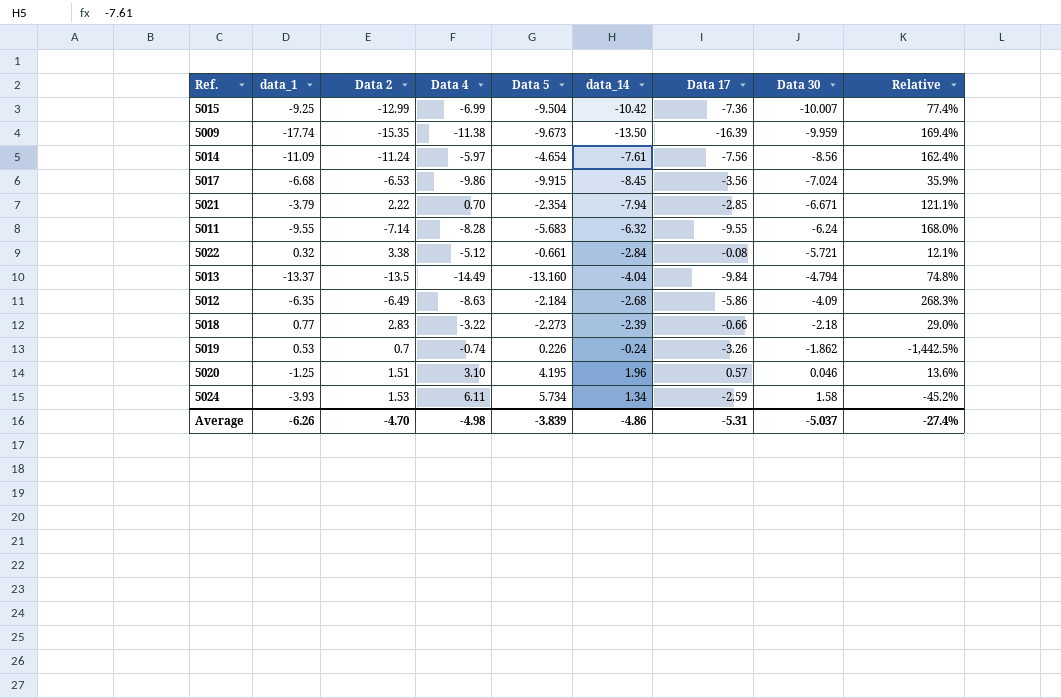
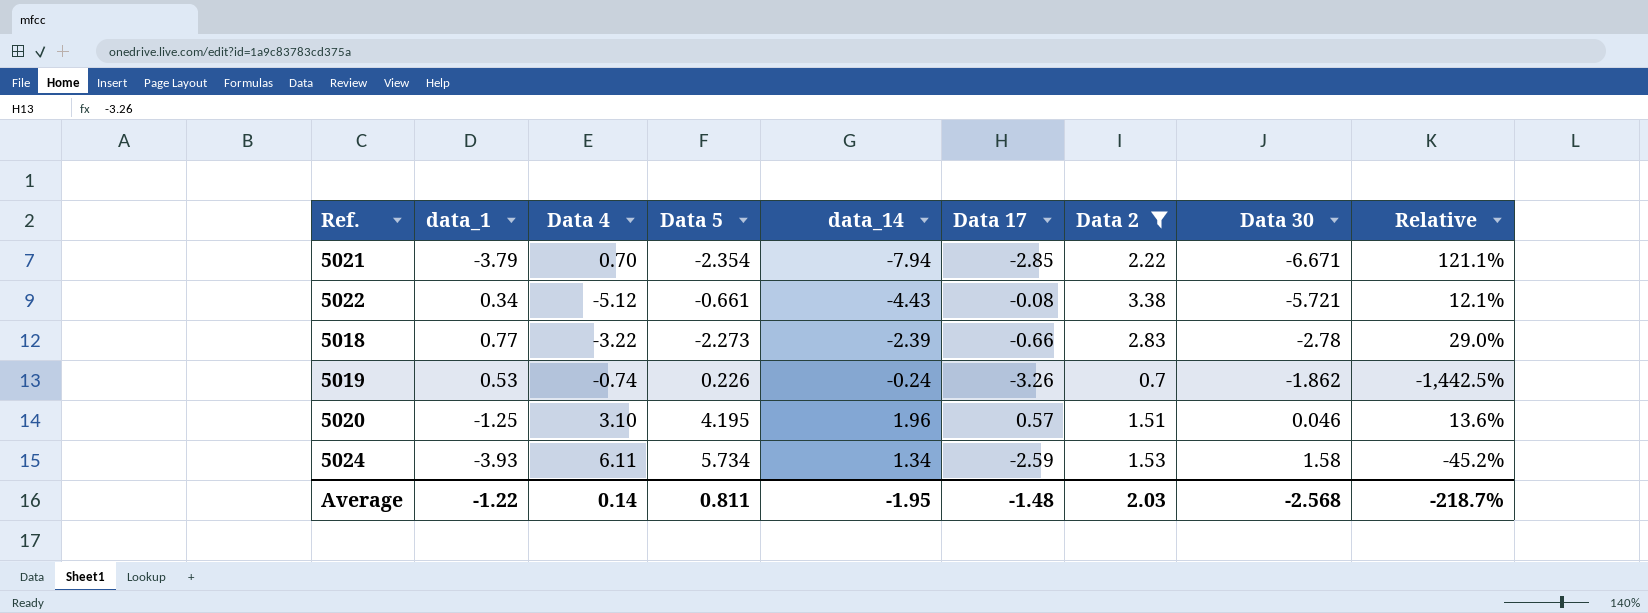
filter: none -> Data 2 >= 0.7
column Data 2 | position: 3 -> 7
5022 | data_1: 0.32 -> 0.34
5022 | data_14: -2.84 -> -4.43
5018 | Data 30: -2.18 -> -2.78
Average | data_1: -6.26 -> -1.22
Average | Data 4: -4.98 -> 0.14
Average | Data 5: -3.839 -> 0.811
Average | data_14: -4.86 -> -1.95
Average | Data 17: -5.31 -> -1.48
Average | Data 2: -4.70 -> 2.03
Average | Data 30: -5.037 -> -2.568
Average | Relative: -27.4% -> -218.7%

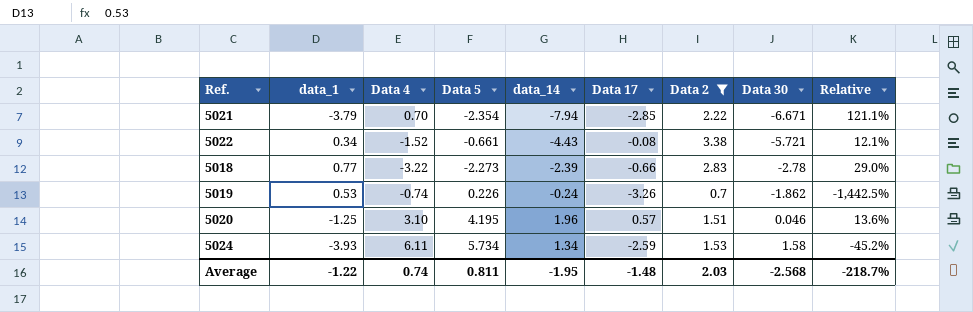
5022 | Data 4: -5.12 -> -1.52
Average | Data 4: 0.14 -> 0.74

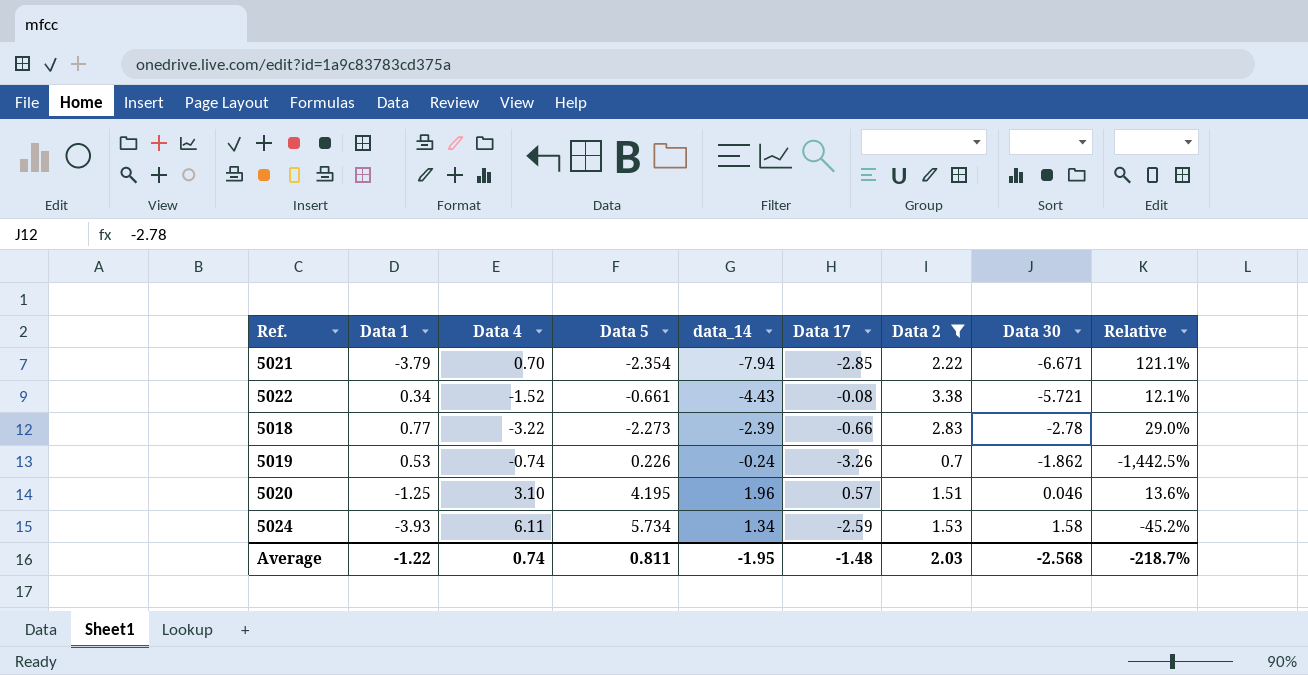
column name: data_1 -> Data 1

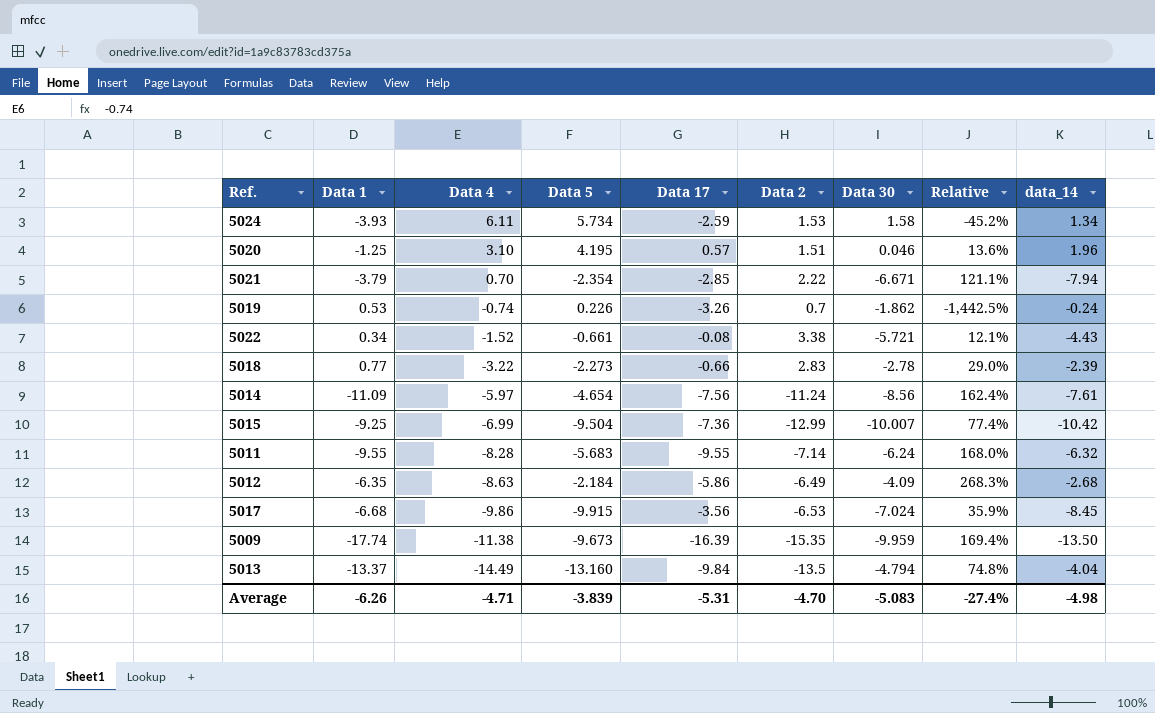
filter: Data 2 >= 0.7 -> none
row order: Data 30 ascending -> Data 4 descending
column data_14 | position: 5 -> 9
Average | Data 1: -1.22 -> -6.26
Average | Data 4: 0.74 -> -4.71
Average | Data 5: 0.811 -> -3.839
Average | Data 17: -1.48 -> -5.31
Average | Data 2: 2.03 -> -4.70
Average | Data 30: -2.568 -> -5.083
Average | Relative: -218.7% -> -27.4%
Average | data_14: -1.95 -> -4.98

